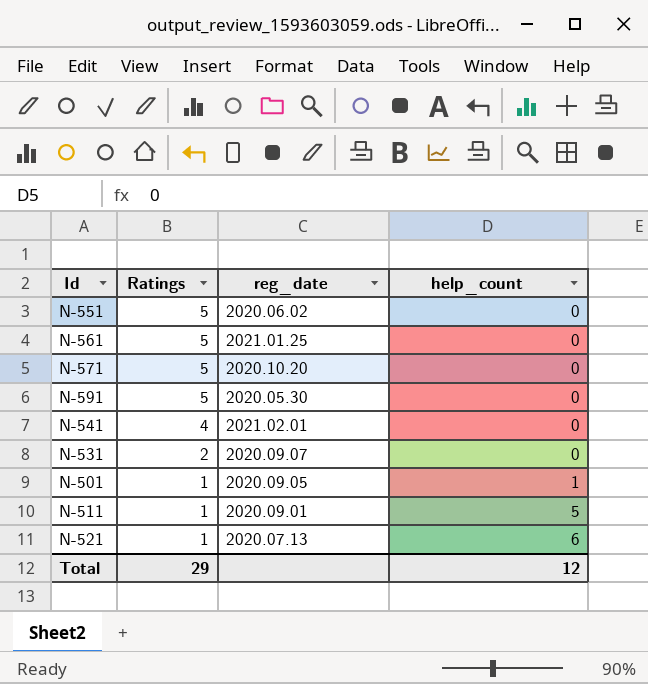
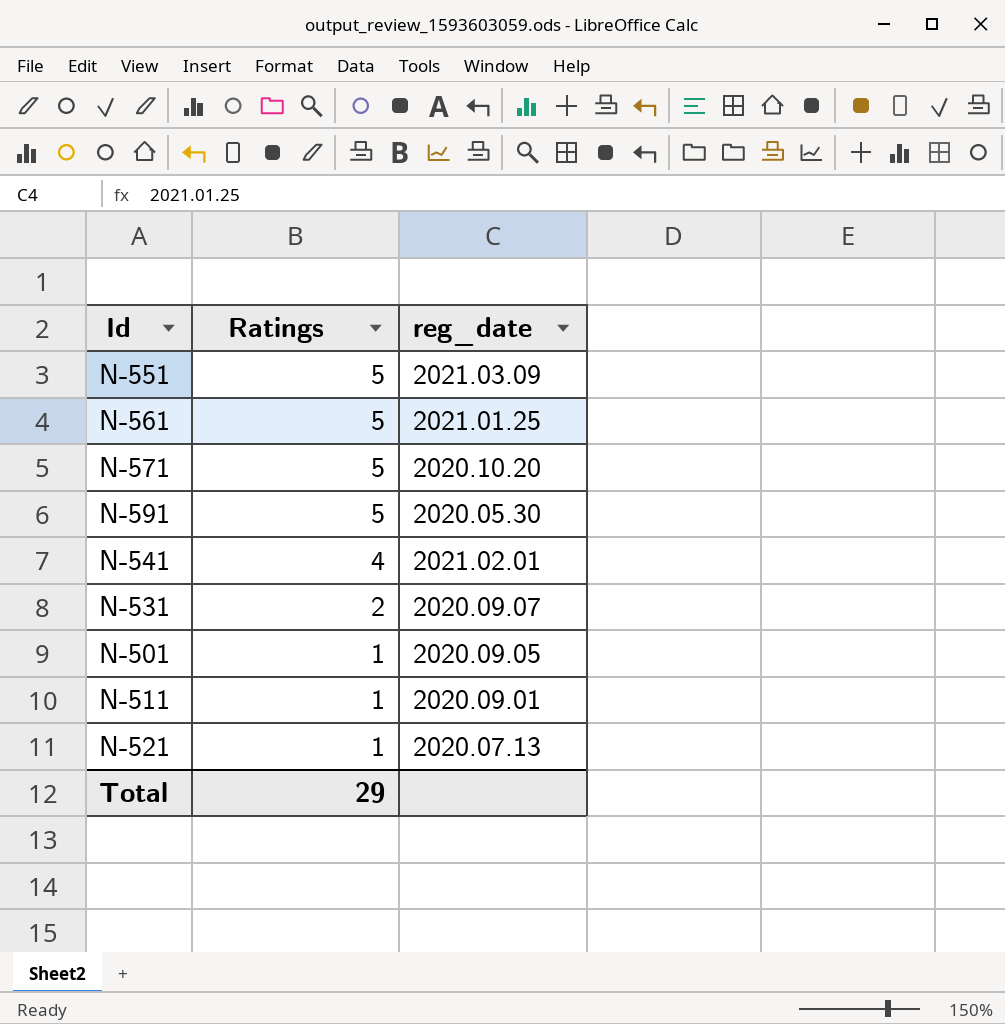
column help_count | position: 4 -> none
N-551 | reg_date: 2020.06.02 -> 2021.03.09

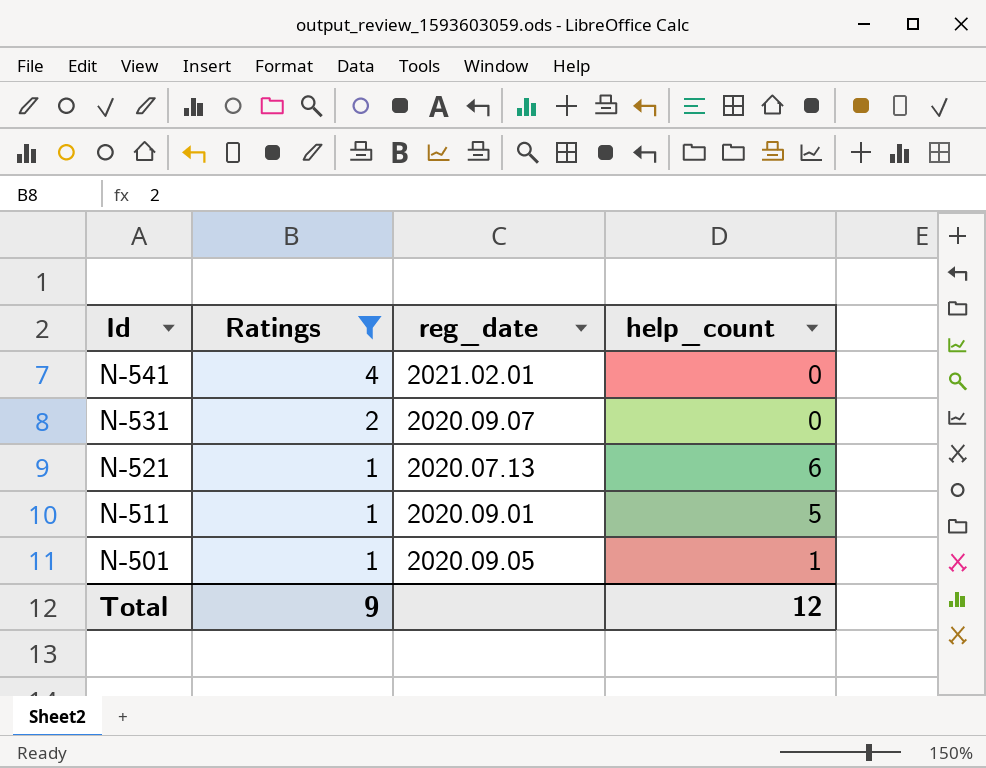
filter: none -> Ratings != 5
row order: Ratings descending -> Id descending
column help_count | position: none -> 4
Total | Ratings: 29 -> 9

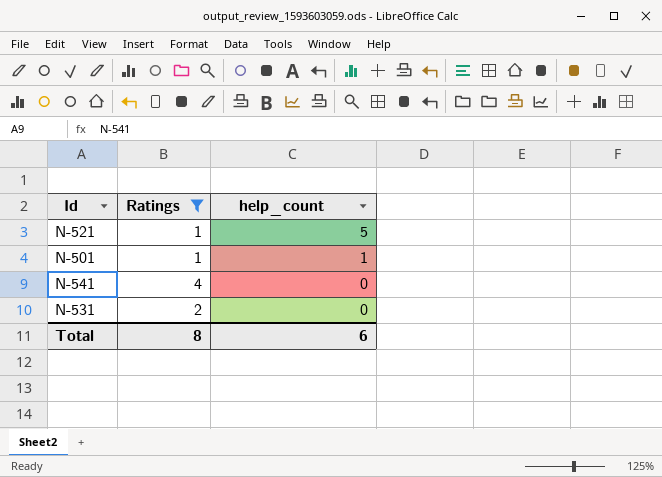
row order: Id descending -> help_count descending
column reg_date | position: 3 -> none
row N-511: 1 | 2020.09.01 | 5 -> none
N-521 | help_count: 6 -> 5
Total | Ratings: 9 -> 8
Total | help_count: 12 -> 6

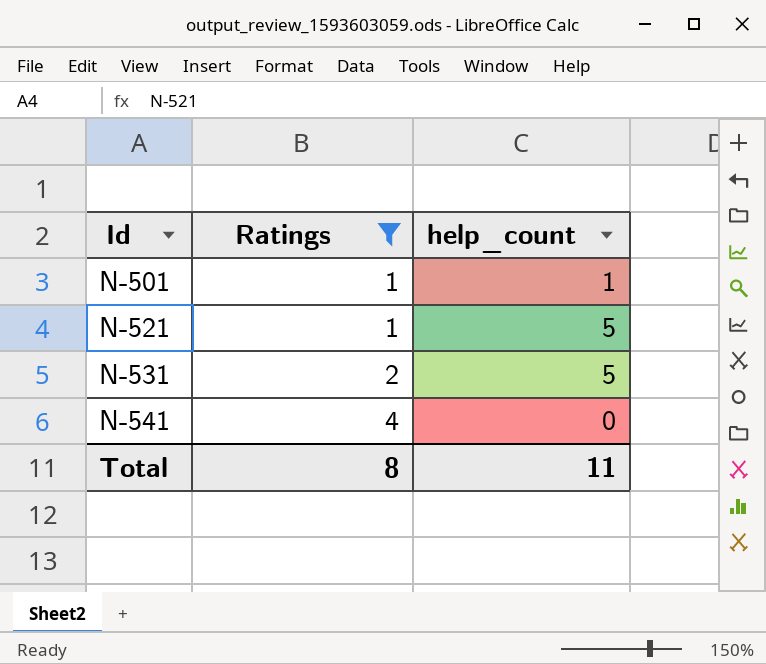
row order: help_count descending -> Id ascending
N-531 | help_count: 0 -> 5
Total | help_count: 6 -> 11

